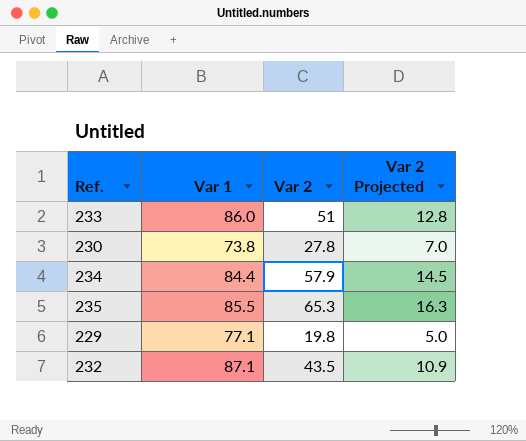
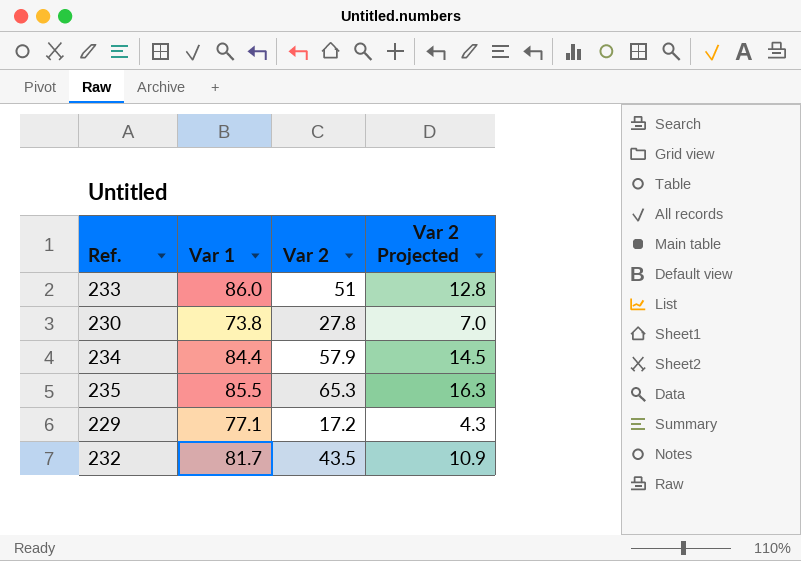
229 | Var 2: 19.8 -> 17.2
229 | Var 2 Projected: 5.0 -> 4.3
232 | Var 1: 87.1 -> 81.7

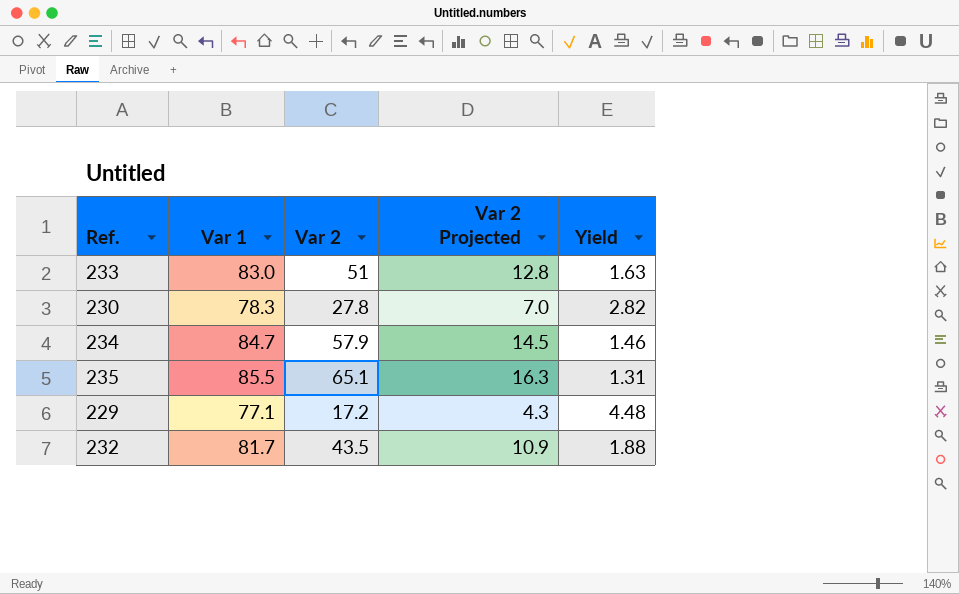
column Yield | formula: none -> [Var 1] / [Var 2]
233 | Var 1: 86.0 -> 83.0
230 | Var 1: 73.8 -> 78.3
234 | Var 1: 84.4 -> 84.7
235 | Var 2: 65.3 -> 65.1

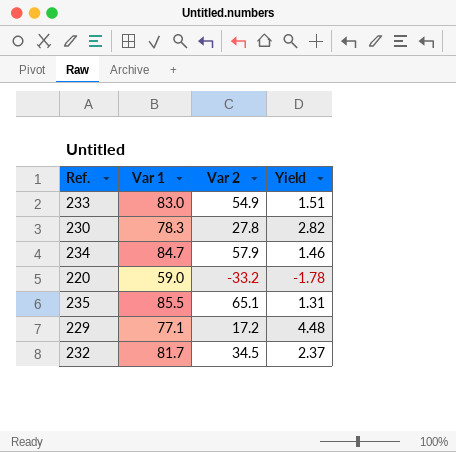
column Var 2 Projected | formula: [Var 2] * 0.25 -> none
233 | Var 2: 51 -> 54.9
233 | Yield: 1.63 -> 1.51
row 220: none -> 59.0 | -33.2 | -1.78
232 | Var 2: 43.5 -> 34.5
232 | Yield: 1.88 -> 2.37

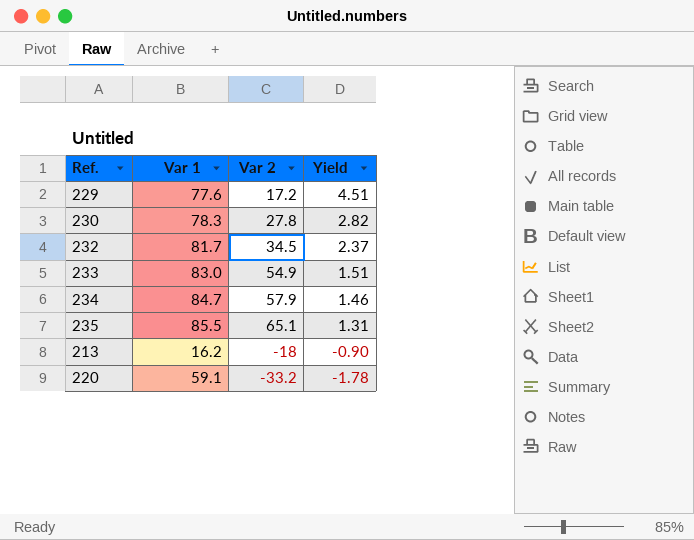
row order: none -> Yield descending
229 | Var 1: 77.1 -> 77.6
229 | Yield: 4.48 -> 4.51
row 213: none -> 16.2 | -18 | -0.90
220 | Var 1: 59.0 -> 59.1

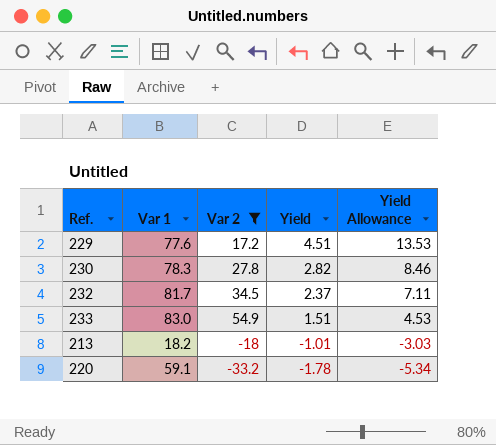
filter: none -> Var 2 <= 54.9
column Yield Allowance | formula: none -> [Yield] * 3
213 | Var 1: 16.2 -> 18.2
213 | Yield: -0.90 -> -1.01

